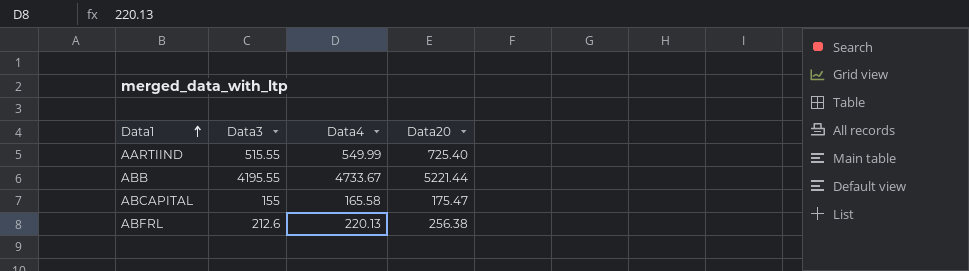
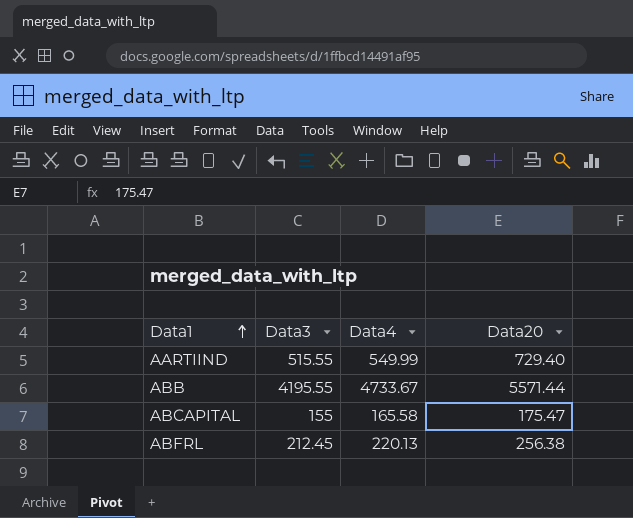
AARTIIND | Data20: 725.40 -> 729.40
ABB | Data20: 5221.44 -> 5571.44
ABFRL | Data3: 212.6 -> 212.45

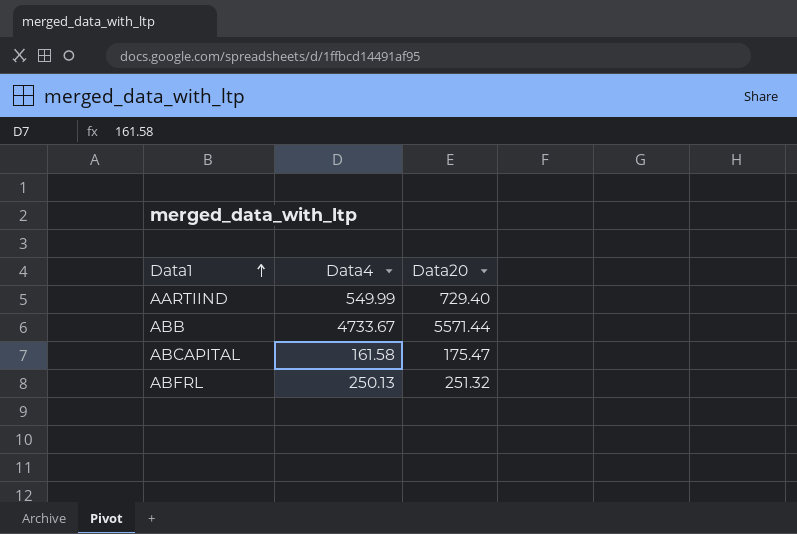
column Data3 | position: 2 -> none
ABCAPITAL | Data4: 165.58 -> 161.58
ABFRL | Data4: 220.13 -> 250.13
ABFRL | Data20: 256.38 -> 251.32

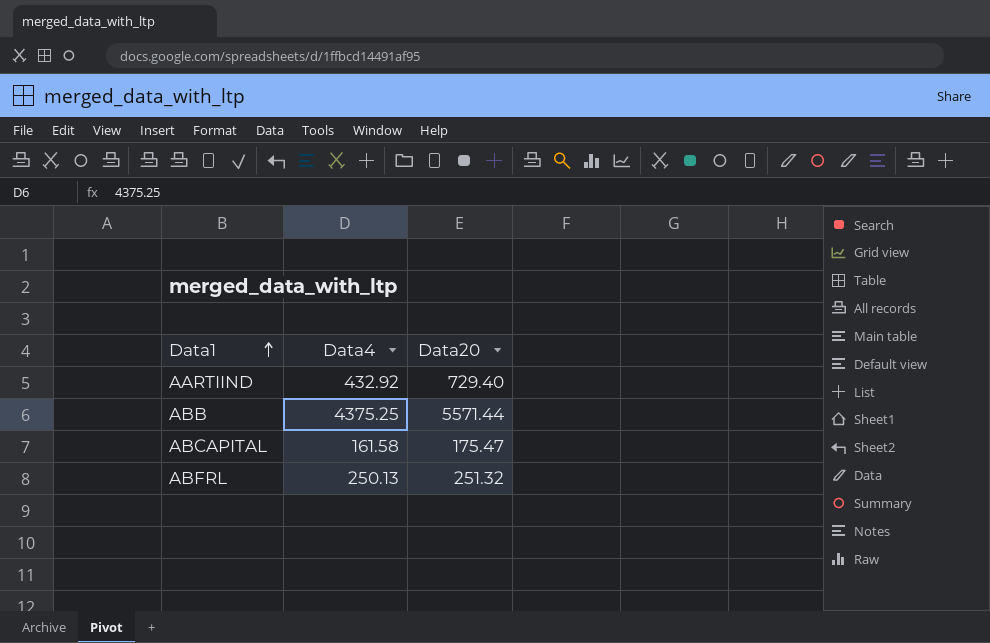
AARTIIND | Data4: 549.99 -> 432.92
ABB | Data4: 4733.67 -> 4375.25

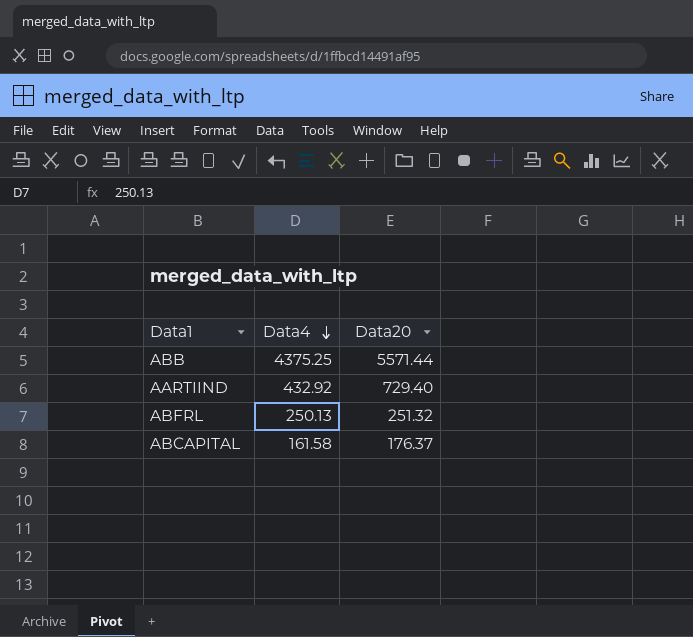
row order: Data1 ascending -> Data4 descending
ABCAPITAL | Data20: 175.47 -> 176.37

